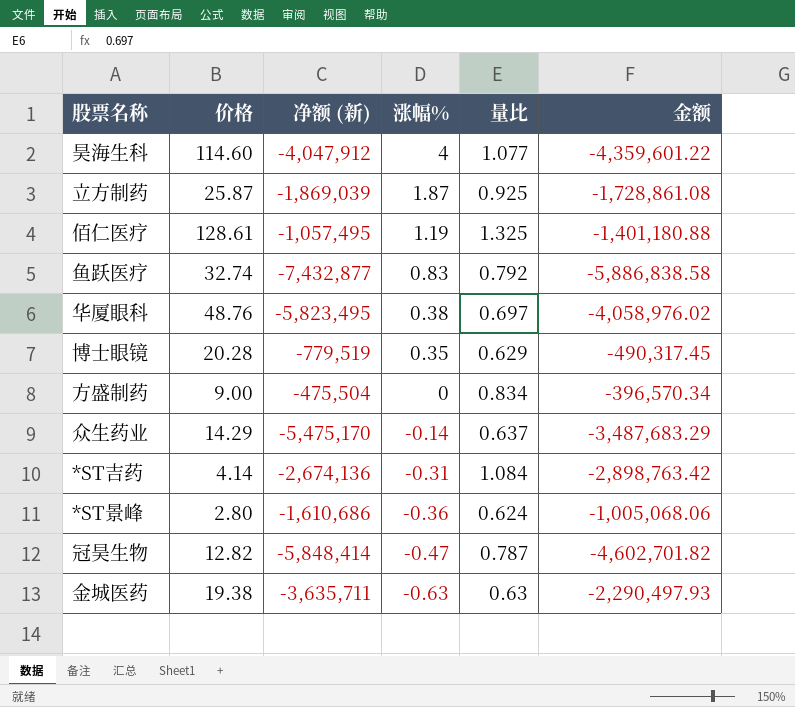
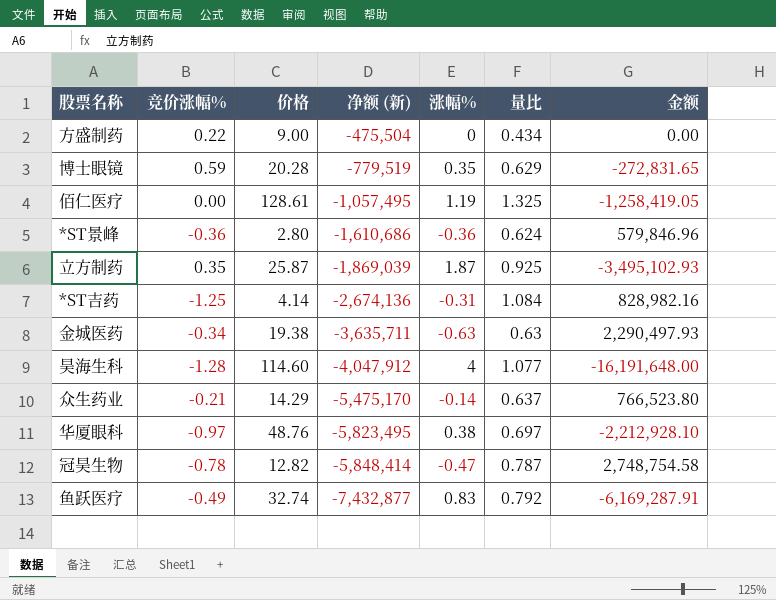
row order: 涨幅% descending -> 净额 (新) descending
column 竞价涨幅% | position: none -> 2
column 金额 | formula: [净额 (新)] * [量比] -> [净额 (新)] * [涨幅%]
方盛制药 | 量比: 0.834 -> 0.434

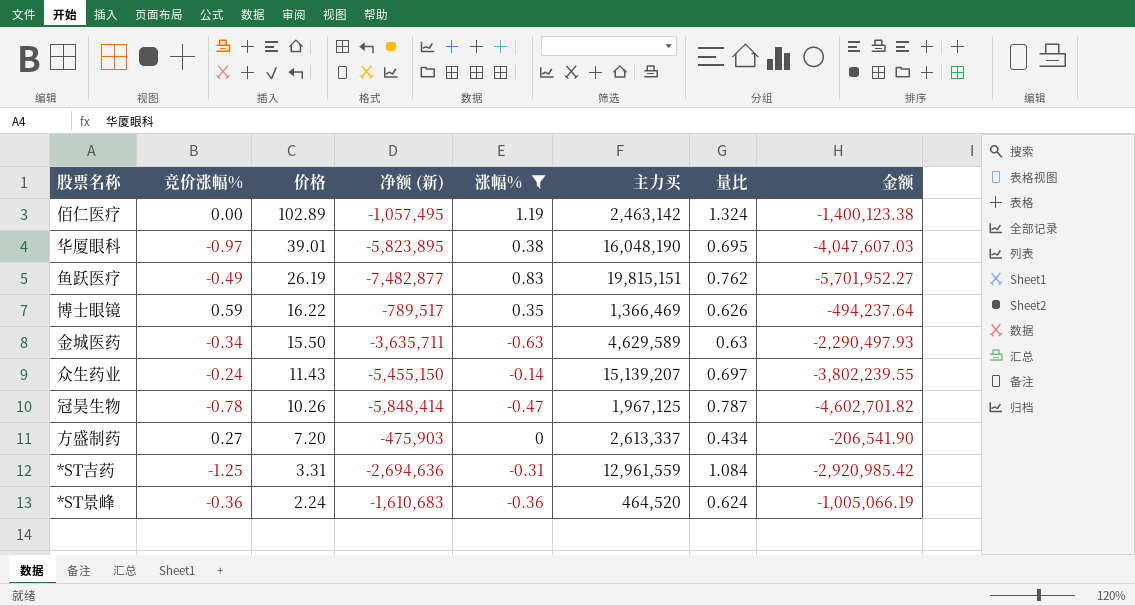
filter: none -> 涨幅% <= 1.19
row order: 净额 (新) descending -> 价格 descending
column 主力买 | position: none -> 6
column 金额 | formula: [净额 (新)] * [涨幅%] -> [净额 (新)] * [量比]
佰仁医疗 | 价格: 128.61 -> 102.89
佰仁医疗 | 量比: 1.325 -> 1.324
华厦眼科 | 价格: 48.76 -> 39.01
华厦眼科 | 净额 (新): -5,823,495 -> -5,823,895
华厦眼科 | 量比: 0.697 -> 0.695
鱼跃医疗 | 价格: 32.74 -> 26.19
鱼跃医疗 | 净额 (新): -7,432,877 -> -7,482,877
鱼跃医疗 | 量比: 0.792 -> 0.762
博士眼镜 | 价格: 20.28 -> 16.22
博士眼镜 | 净额 (新): -779,519 -> -789,517
博士眼镜 | 量比: 0.629 -> 0.626
金城医药 | 价格: 19.38 -> 15.50
众生药业 | 竞价涨幅%: -0.21 -> -0.24
众生药业 | 价格: 14.29 -> 11.43
众生药业 | 净额 (新): -5,475,170 -> -5,455,150
众生药业 | 量比: 0.637 -> 0.697
冠昊生物 | 价格: 12.82 -> 10.26
方盛制药 | 竞价涨幅%: 0.22 -> 0.27
方盛制药 | 价格: 9.00 -> 7.20
方盛制药 | 净额 (新): -475,504 -> -475,903
*ST吉药 | 价格: 4.14 -> 3.31
*ST吉药 | 净额 (新): -2,674,136 -> -2,694,636
*ST景峰 | 价格: 2.80 -> 2.24
*ST景峰 | 净额 (新): -1,610,686 -> -1,610,683

